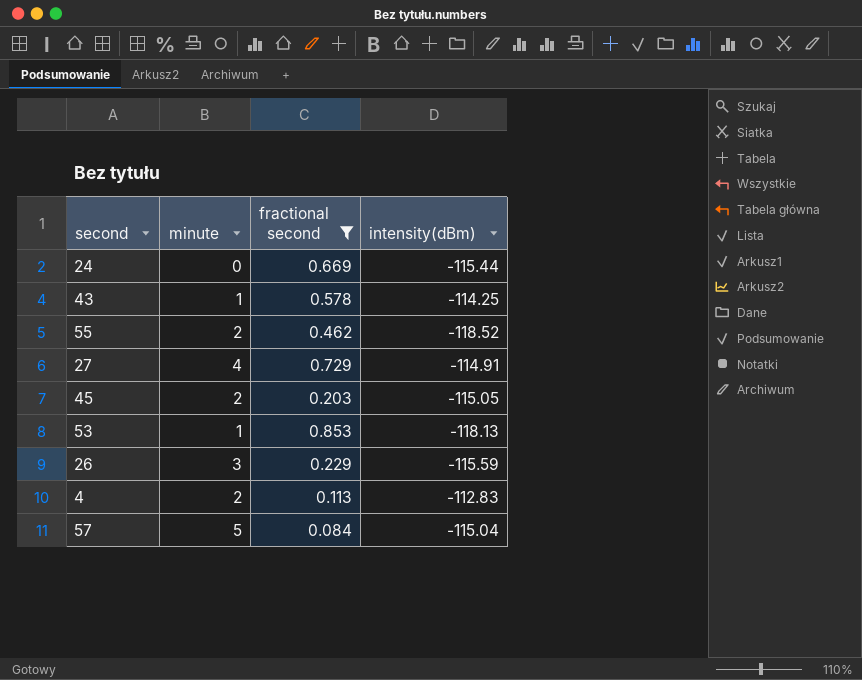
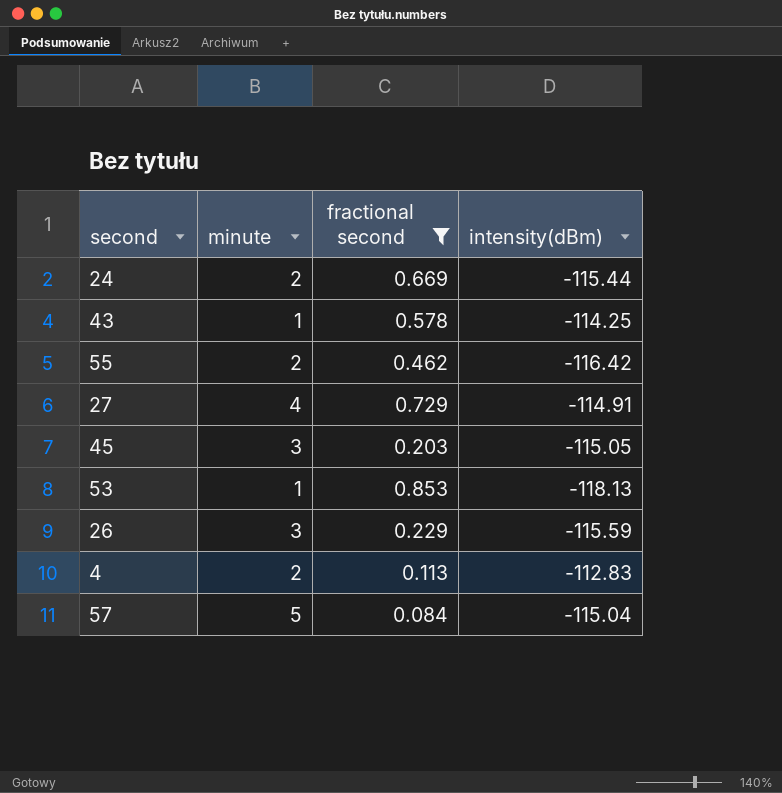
24 | minute: 0 -> 2
55 | intensity(dBm): -118.52 -> -116.42
45 | minute: 2 -> 3

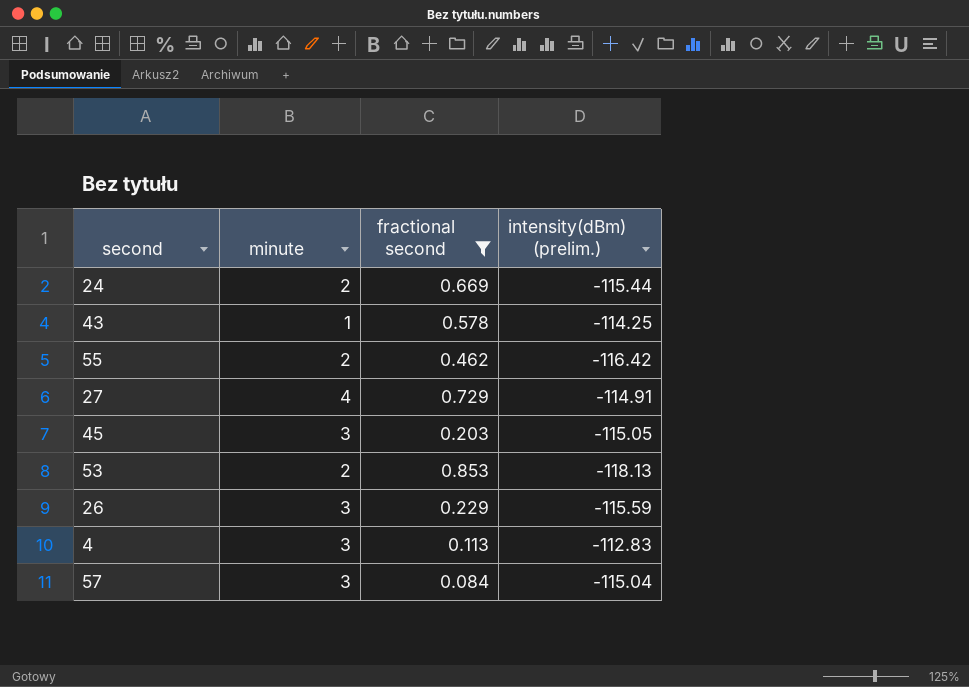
column name: intensity(dBm) -> intensity(dBm) (prelim.)
53 | minute: 1 -> 2
4 | minute: 2 -> 3
57 | minute: 5 -> 3

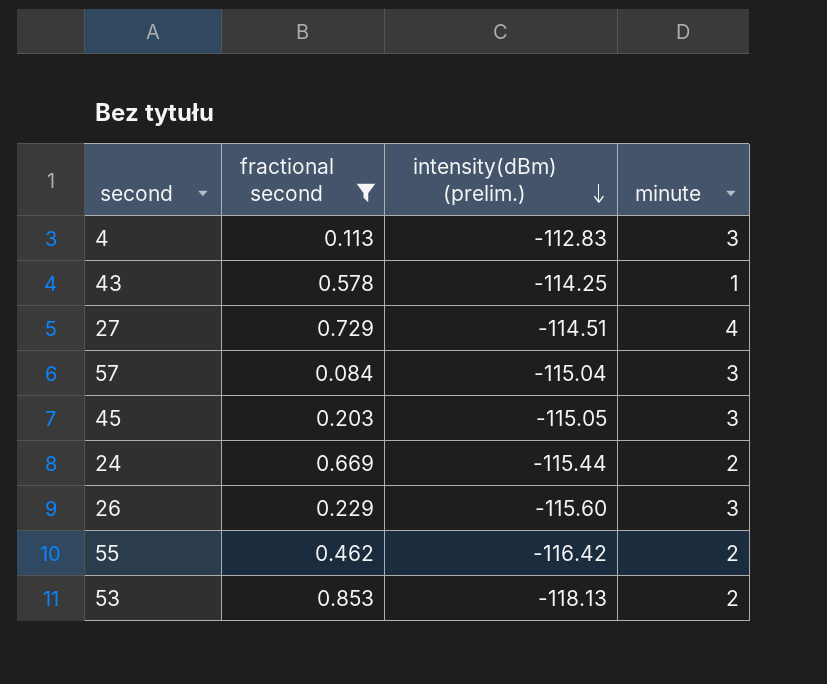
row order: none -> intensity(dBm) (prelim.) descending
column minute | position: 2 -> 4
27 | intensity(dBm) (prelim.): -114.91 -> -114.51
26 | intensity(dBm) (prelim.): -115.59 -> -115.60

